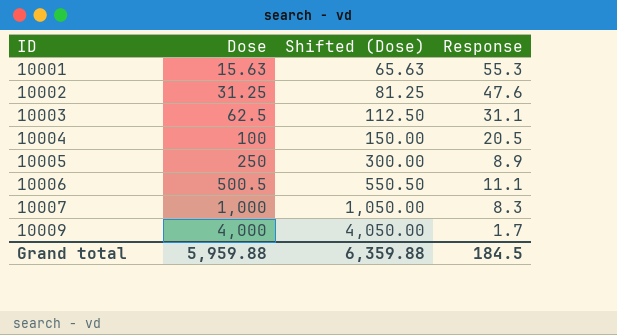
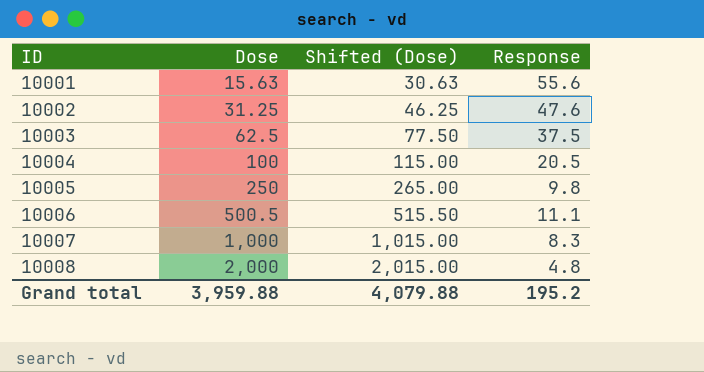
column Shifted (Dose) | formula: [Dose] + 50 -> [Dose] + 15
row 10009: 4,000 | 4,050.00 | 1.7 -> none
10001 | Response: 55.3 -> 55.6
10003 | Response: 31.1 -> 37.5
10005 | Response: 8.9 -> 9.8
row 10008: none -> 2,000 | 2,015.00 | 4.8
Grand total | Dose: 5,959.88 -> 3,959.88
Grand total | Shifted (Dose): 6,359.88 -> 4,079.88
Grand total | Response: 184.5 -> 195.2

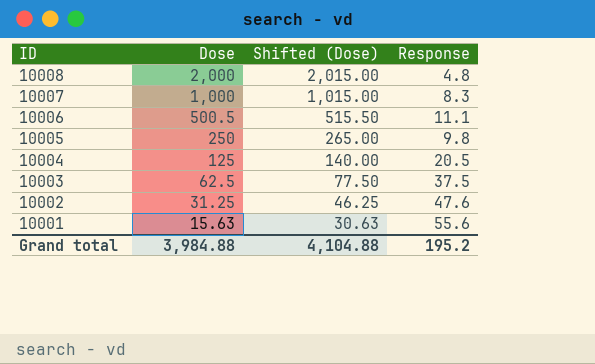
row order: ID ascending -> ID descending
10004 | Dose: 100 -> 125
10004 | Shifted (Dose): 115.00 -> 140.00
Grand total | Dose: 3,959.88 -> 3,984.88
Grand total | Shifted (Dose): 4,079.88 -> 4,104.88

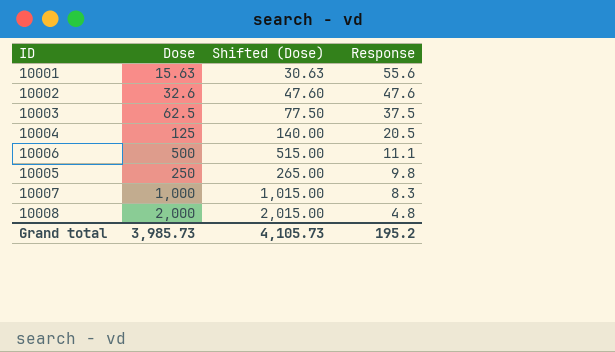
row order: ID descending -> Response descending
10002 | Dose: 31.25 -> 32.6
10002 | Shifted (Dose): 46.25 -> 47.60
10006 | Dose: 500.5 -> 500
10006 | Shifted (Dose): 515.50 -> 515.00
Grand total | Dose: 3,984.88 -> 3,985.73
Grand total | Shifted (Dose): 4,104.88 -> 4,105.73

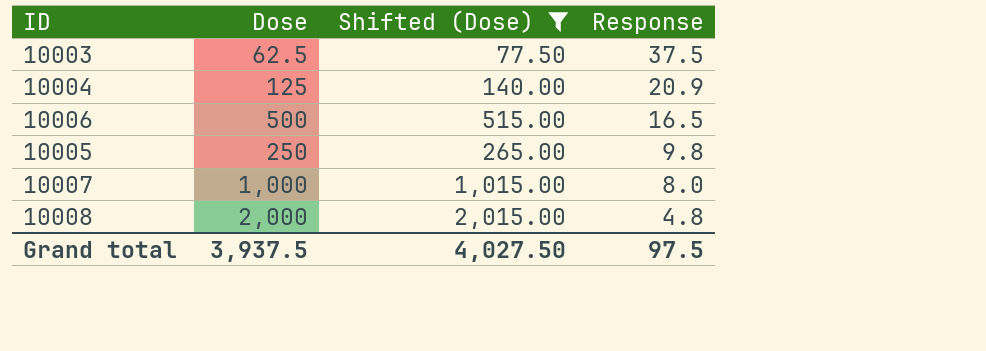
filter: none -> Shifted (Dose) >= 77.50
10004 | Response: 20.5 -> 20.9
10006 | Response: 11.1 -> 16.5
10007 | Response: 8.3 -> 8.0
Grand total | Dose: 3,985.73 -> 3,937.5
Grand total | Shifted (Dose): 4,105.73 -> 4,027.50
Grand total | Response: 195.2 -> 97.5

